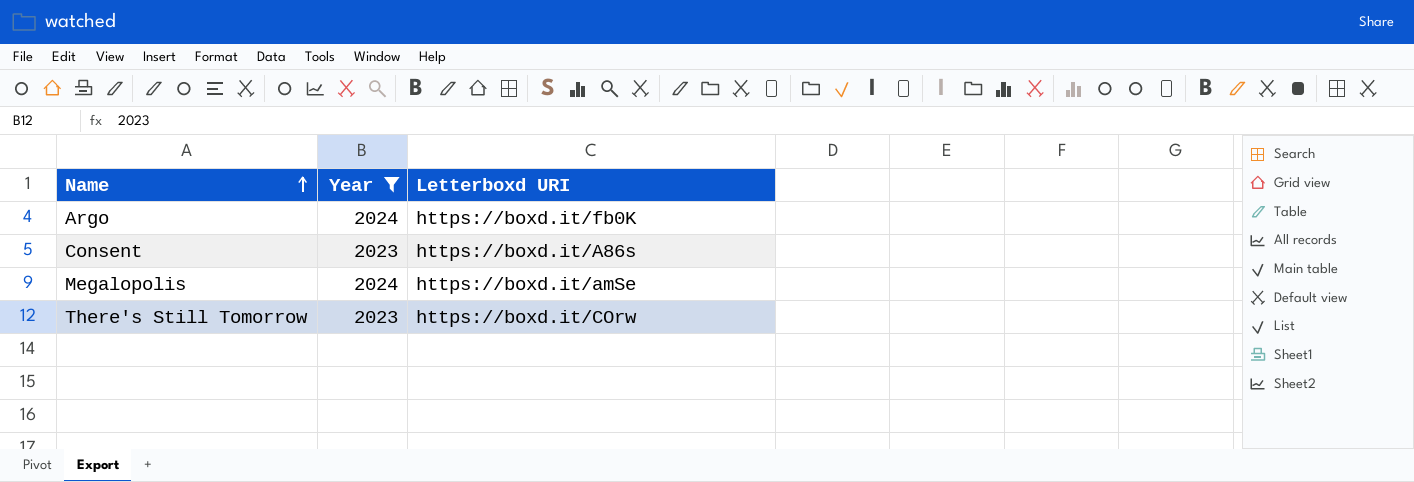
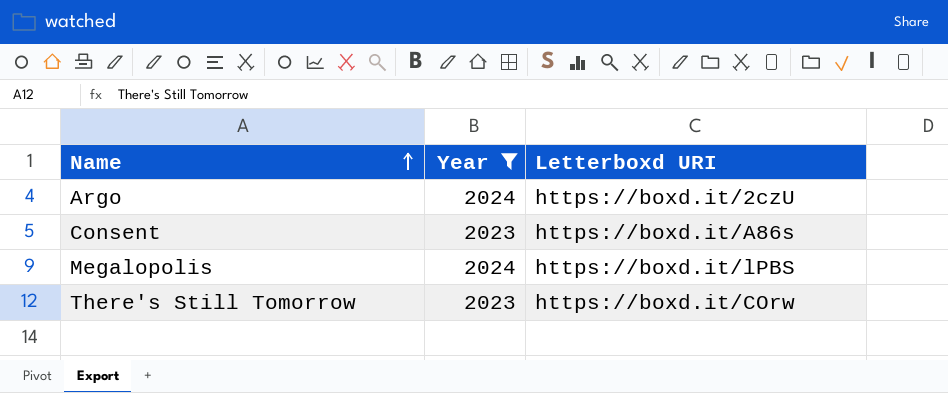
Argo | Letterboxd URI: https://boxd.it/fb0K -> https://boxd.it/2czU
Megalopolis | Letterboxd URI: https://boxd.it/amSe -> https://boxd.it/lPBS

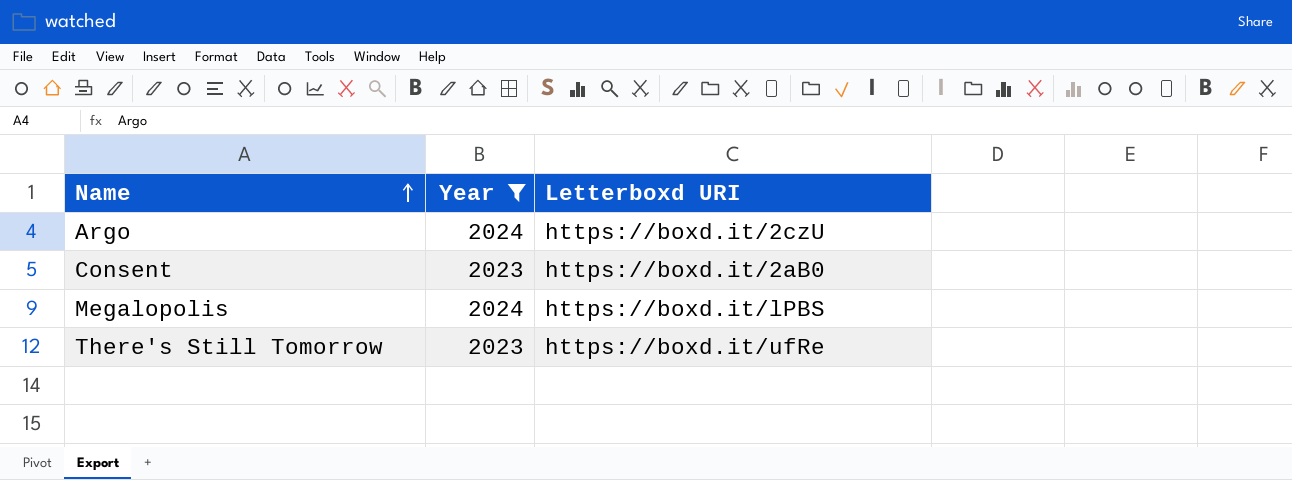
Consent | Letterboxd URI: https://boxd.it/A86s -> https://boxd.it/2aB0
There's Still Tomorrow | Letterboxd URI: https://boxd.it/COrw -> https://boxd.it/ufRe

